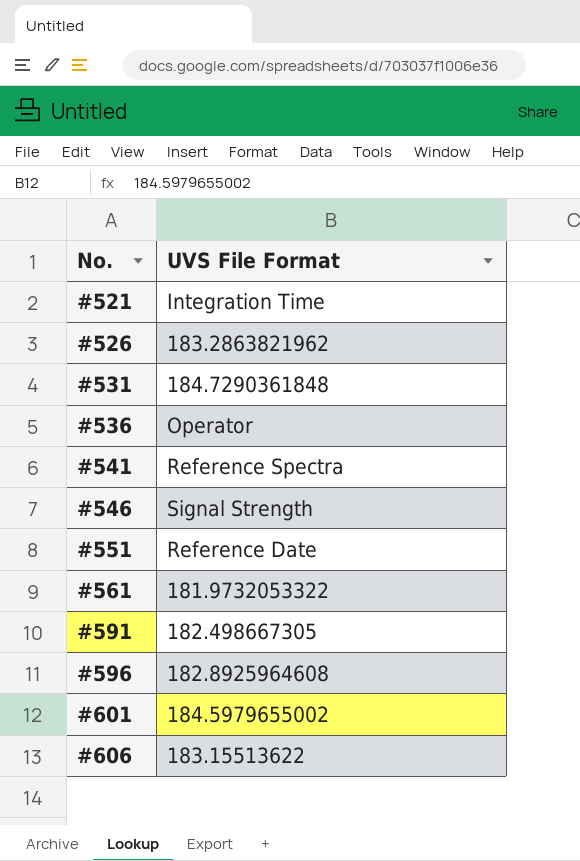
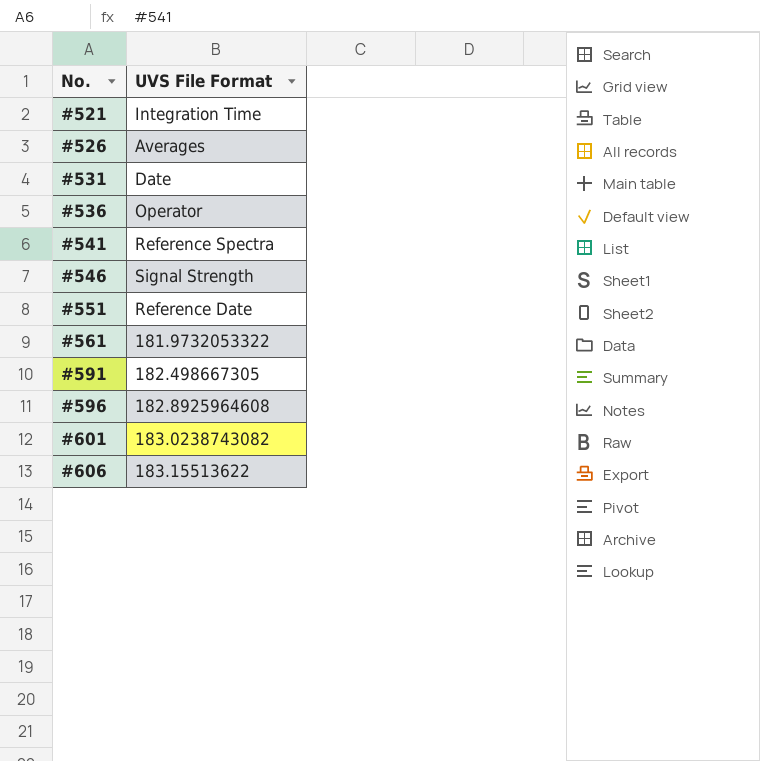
#526 | UVS File Format: 183.2863821962 -> Averages
#531 | UVS File Format: 184.7290361848 -> Date
#601 | UVS File Format: 184.5979655002 -> 183.0238743082

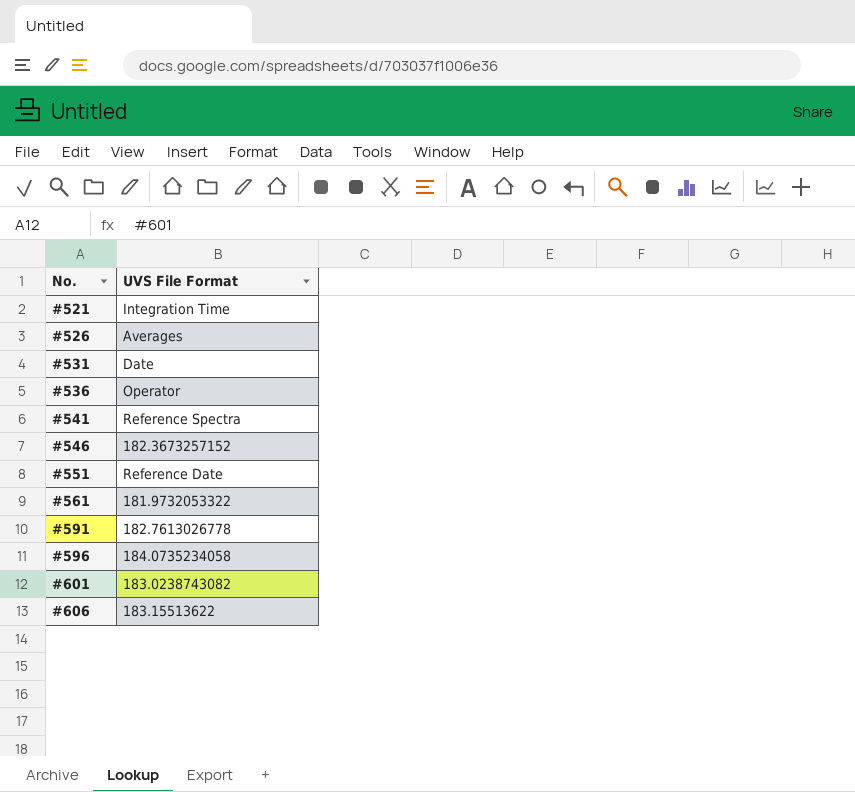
#546 | UVS File Format: Signal Strength -> 182.3673257152
#591 | UVS File Format: 182.498667305 -> 182.7613026778
#596 | UVS File Format: 182.8925964608 -> 184.0735234058

